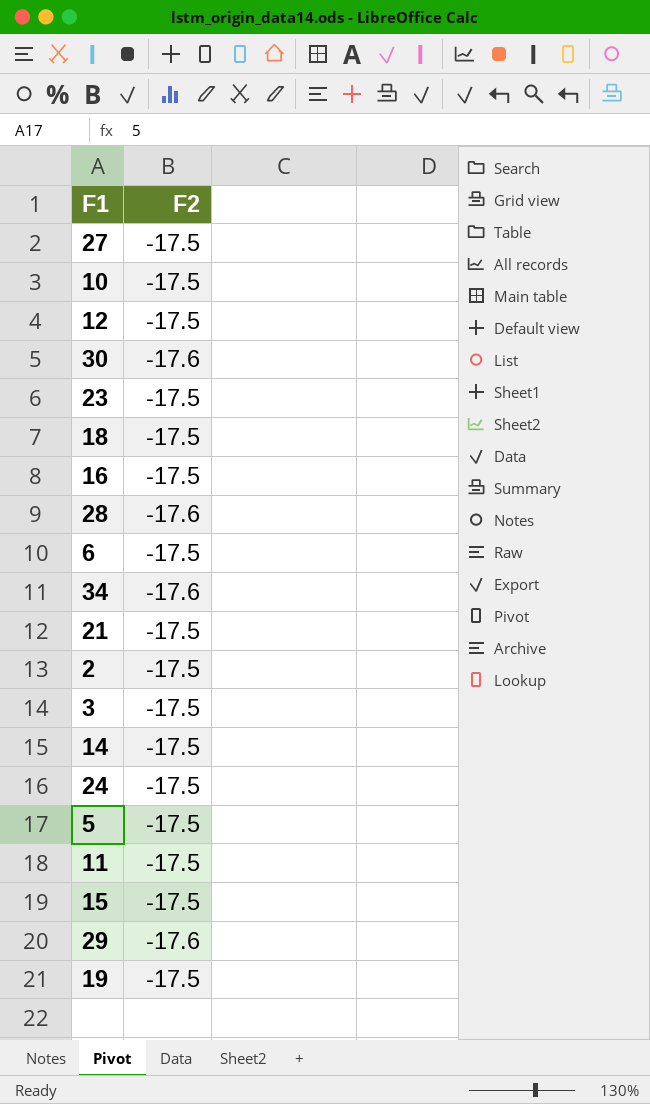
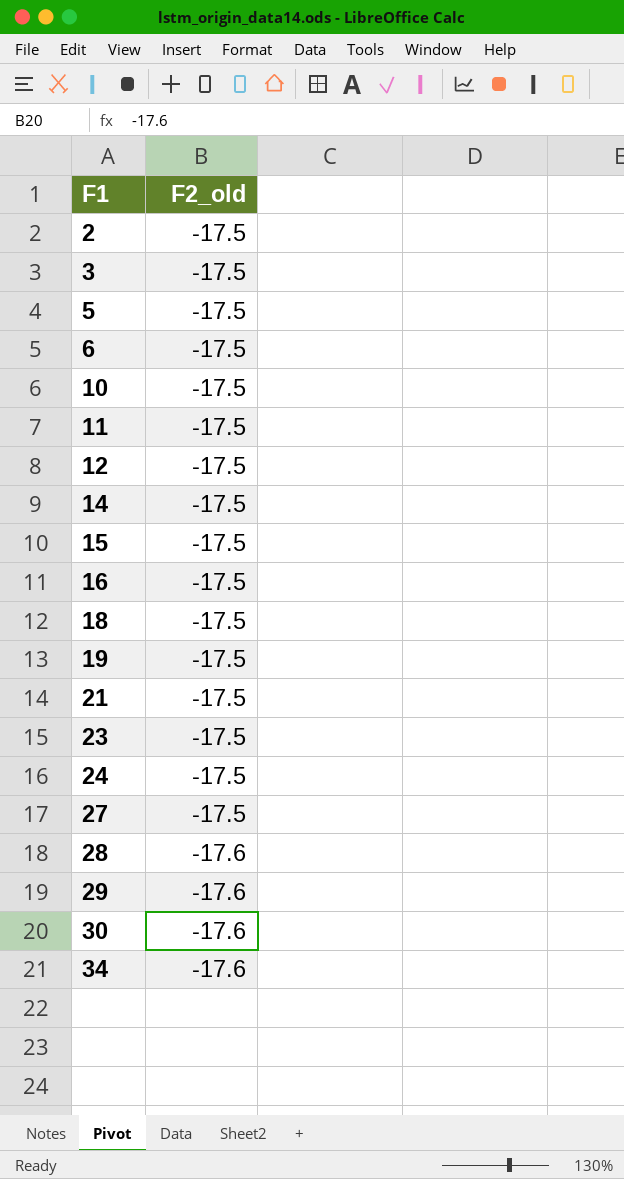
row order: none -> F1 ascending
column name: F2 -> F2_old

